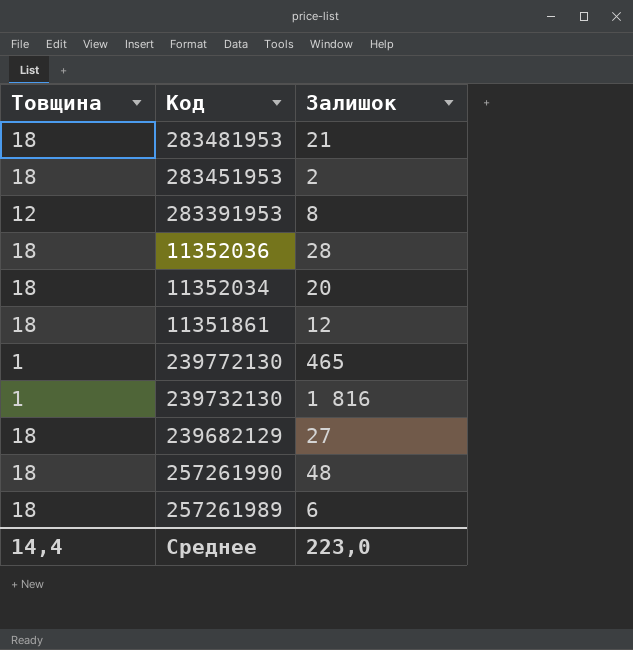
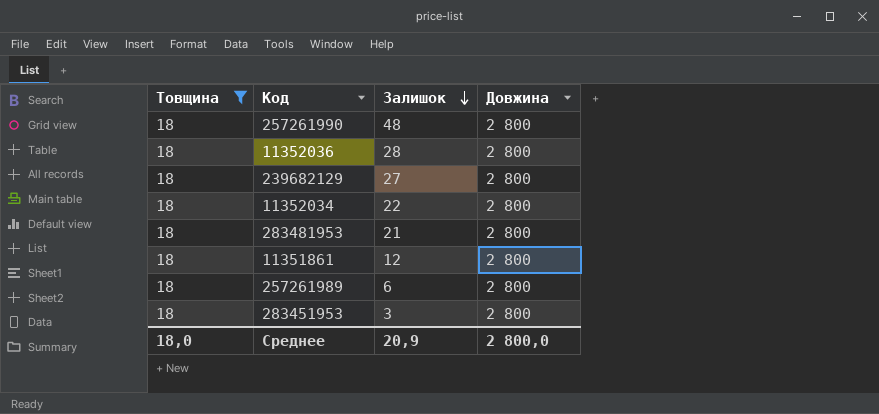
filter: none -> Товщина = 18
row order: none -> Залишок descending
column Довжина | position: none -> 4
11352034 | Залишок: 20 -> 22
283451953 | Залишок: 2 -> 3
Среднее | Товщина: 14,4 -> 18,0
Среднее | Залишок: 223,0 -> 20,9

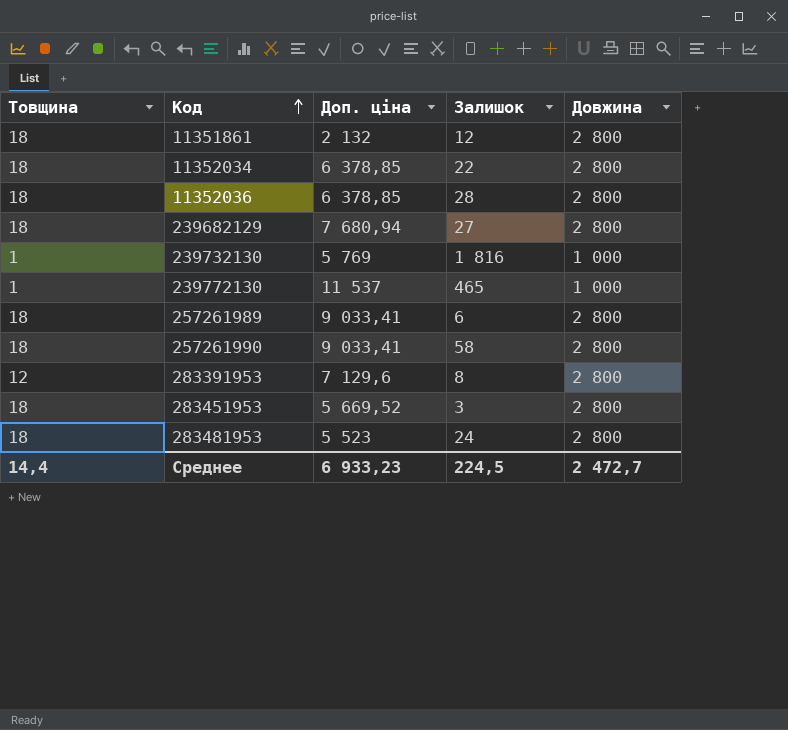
filter: Товщина = 18 -> none
row order: Залишок descending -> Код ascending
column Доп. ціна | position: none -> 3
257261990 | Залишок: 48 -> 58
283481953 | Залишок: 21 -> 24
Среднее | Товщина: 18,0 -> 14,4
Среднее | Залишок: 20,9 -> 224,5
Среднее | Довжина: 2 800,0 -> 2 472,7

